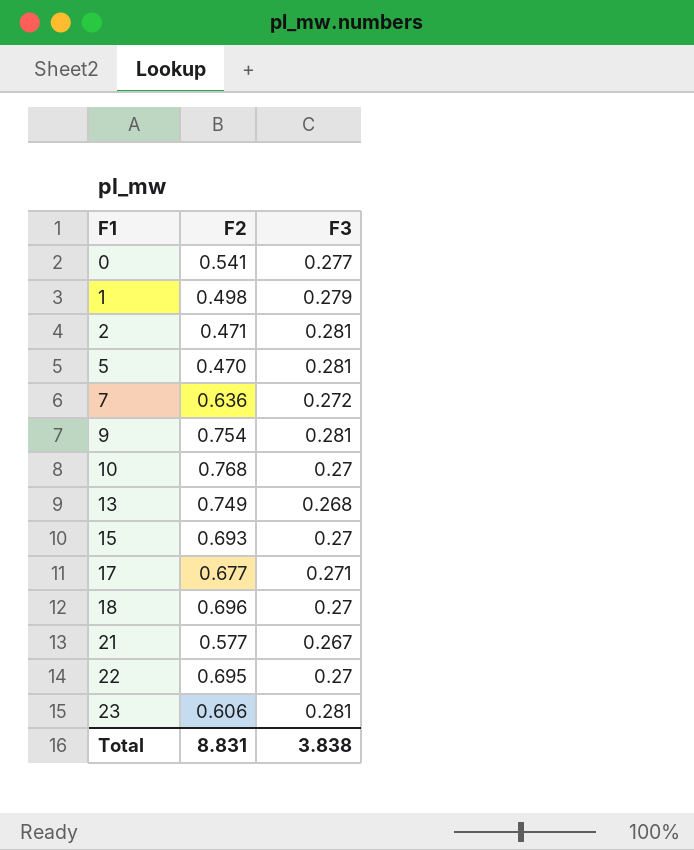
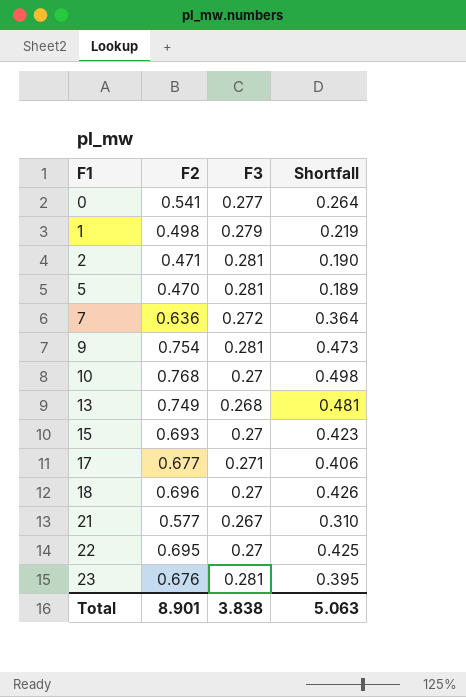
column Shortfall | formula: none -> [F2] - [F3]
23 | F2: 0.606 -> 0.676
Total | F2: 8.831 -> 8.901

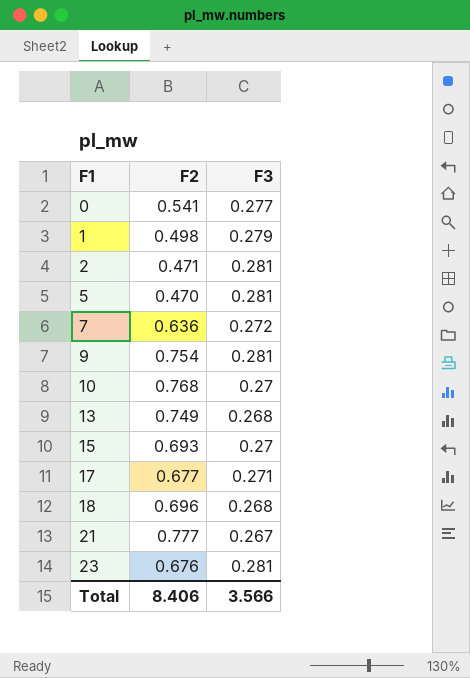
column Shortfall | formula: [F2] - [F3] -> none
row 22: 0.695 | 0.27 | 0.425 -> none
18 | F3: 0.27 -> 0.268
21 | F2: 0.577 -> 0.777
Total | F2: 8.901 -> 8.406
Total | F3: 3.838 -> 3.566

